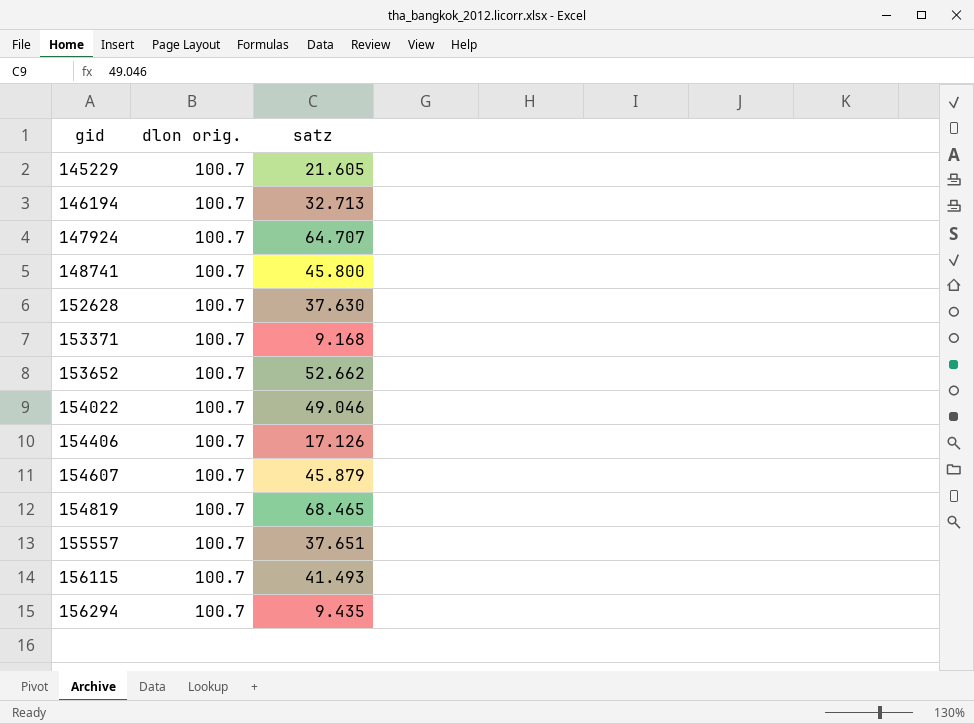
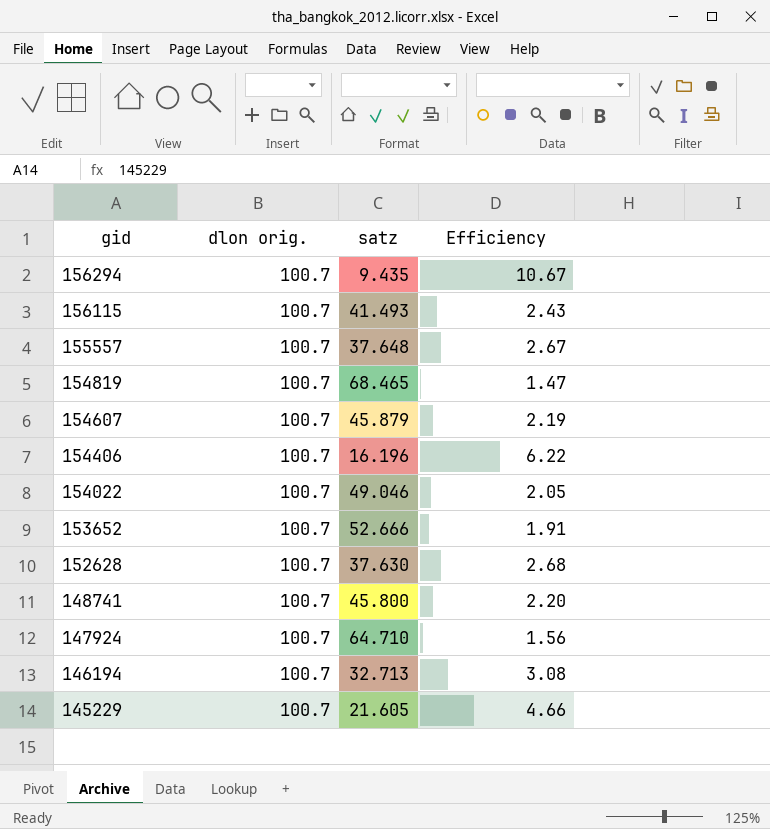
row order: gid ascending -> gid descending
column Efficiency | formula: none -> [dlon orig.] / [satz]
row 153371: 100.7 | 9.168 -> none
155557 | satz: 37.651 -> 37.648
154406 | satz: 17.126 -> 16.196
153652 | satz: 52.662 -> 52.666
147924 | satz: 64.707 -> 64.710

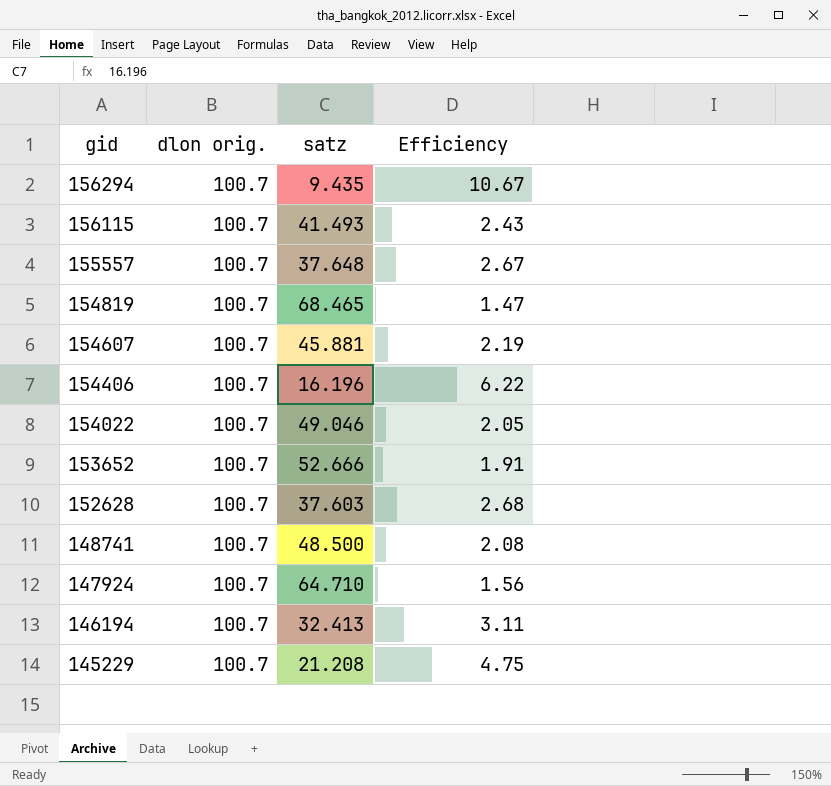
154607 | satz: 45.879 -> 45.881
152628 | satz: 37.630 -> 37.603
148741 | satz: 45.800 -> 48.500
148741 | Efficiency: 2.20 -> 2.08
146194 | satz: 32.713 -> 32.413
146194 | Efficiency: 3.08 -> 3.11
145229 | satz: 21.605 -> 21.208
145229 | Efficiency: 4.66 -> 4.75

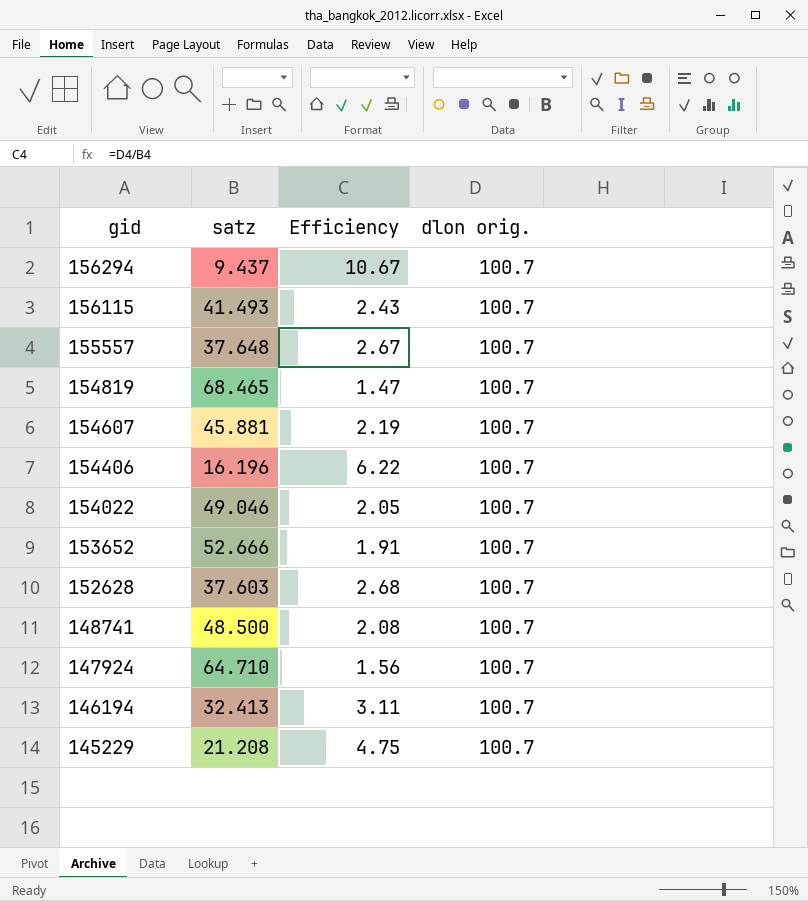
column dlon orig. | position: 2 -> 4
156294 | satz: 9.435 -> 9.437

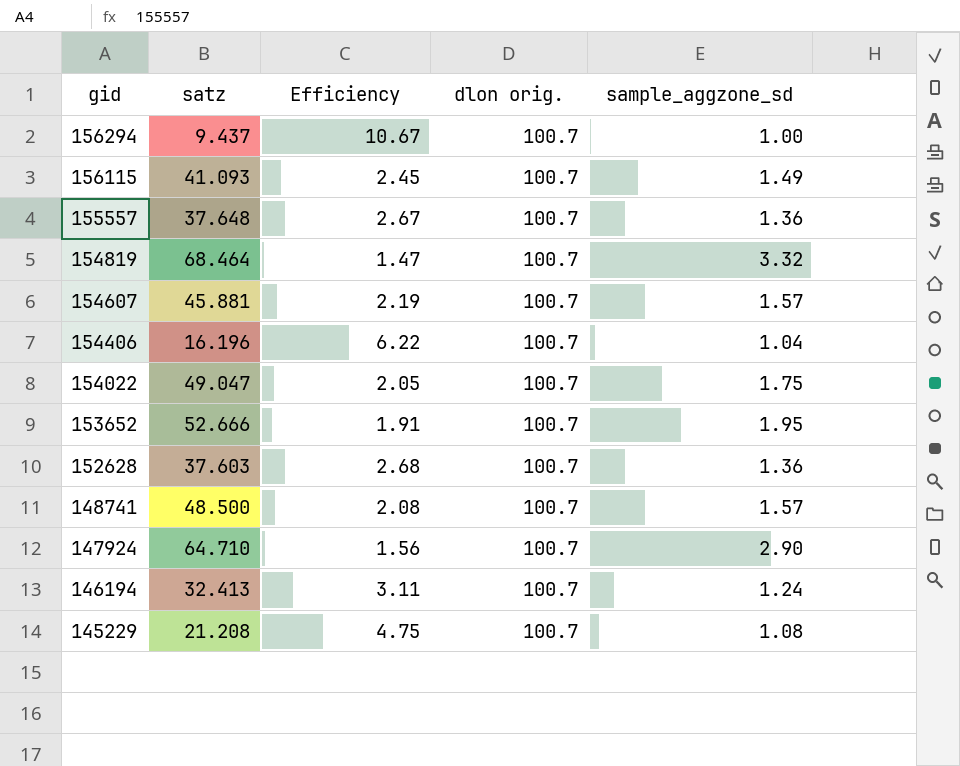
column sample_aggzone_sd | position: none -> 5
156115 | satz: 41.493 -> 41.093
156115 | Efficiency: 2.43 -> 2.45
154819 | satz: 68.465 -> 68.464
154022 | satz: 49.046 -> 49.047

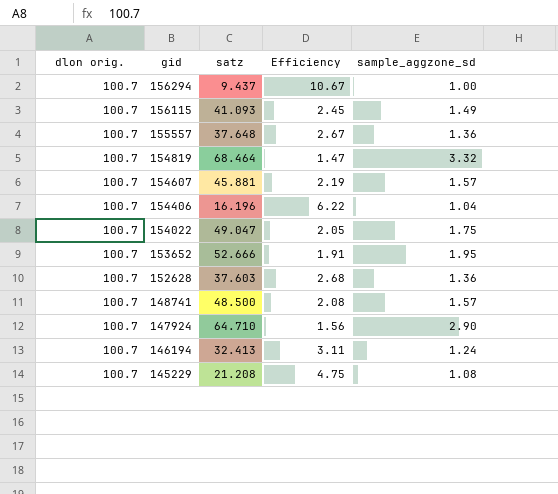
column dlon orig. | position: 4 -> 1

